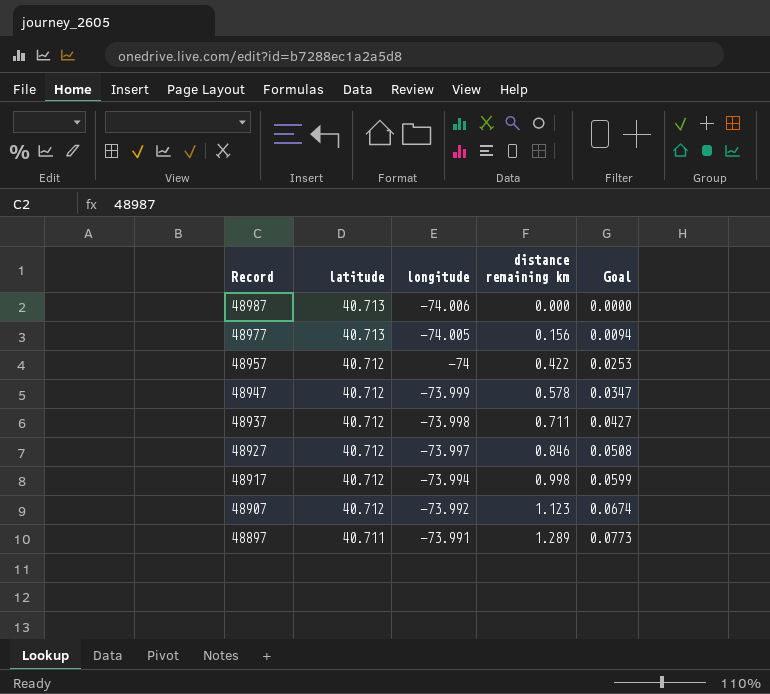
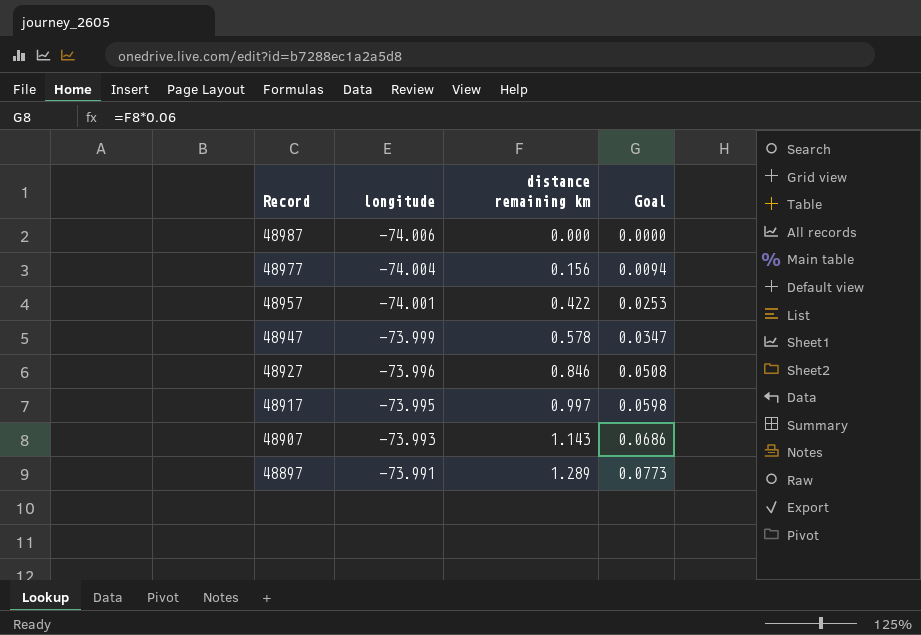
column latitude | position: 2 -> none
row 48937: 40.712 | -73.998 | 0.711 | 0.0427 -> none
48977 | longitude: -74.005 -> -74.004
48957 | longitude: -74 -> -74.001
48927 | longitude: -73.997 -> -73.996
48917 | longitude: -73.994 -> -73.995
48917 | distance remaining km: 0.998 -> 0.997
48917 | Goal: 0.0599 -> 0.0598
48907 | longitude: -73.992 -> -73.993
48907 | distance remaining km: 1.123 -> 1.143
48907 | Goal: 0.0674 -> 0.0686

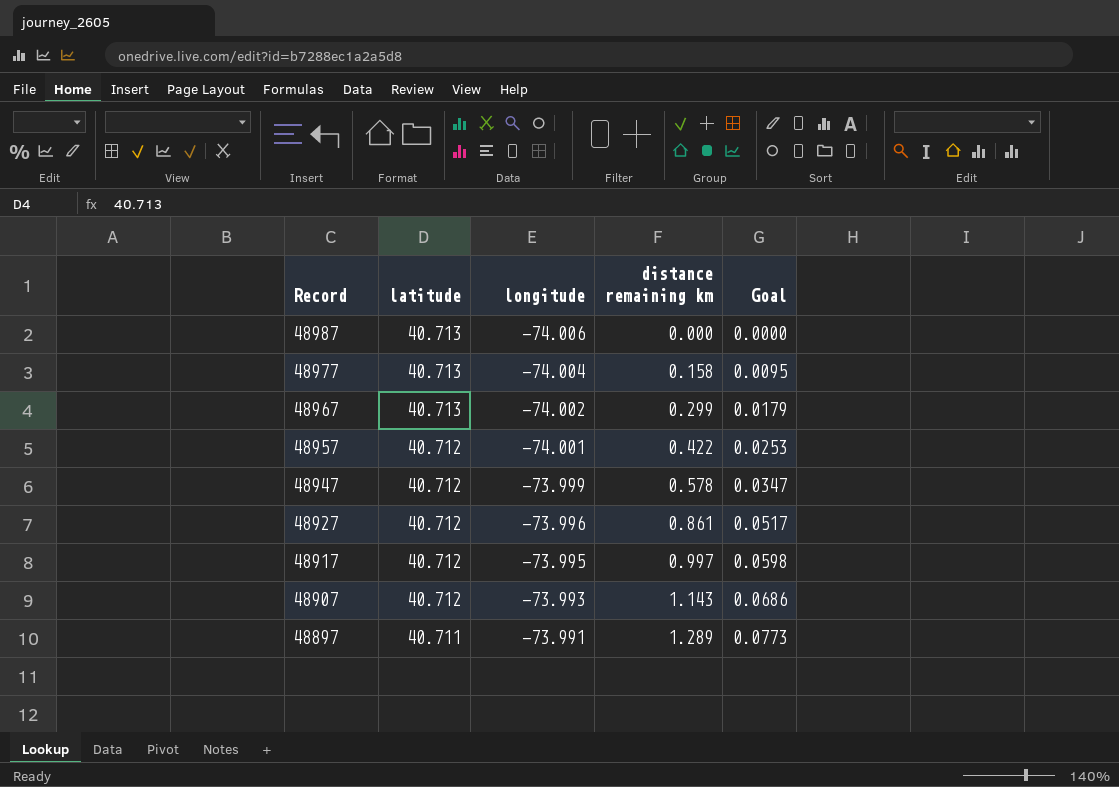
column latitude | position: none -> 2
48977 | distance remaining km: 0.156 -> 0.158
48977 | Goal: 0.0094 -> 0.0095
row 48967: none -> 40.713 | -74.002 | 0.299 | 0.0179
48927 | distance remaining km: 0.846 -> 0.861
48927 | Goal: 0.0508 -> 0.0517

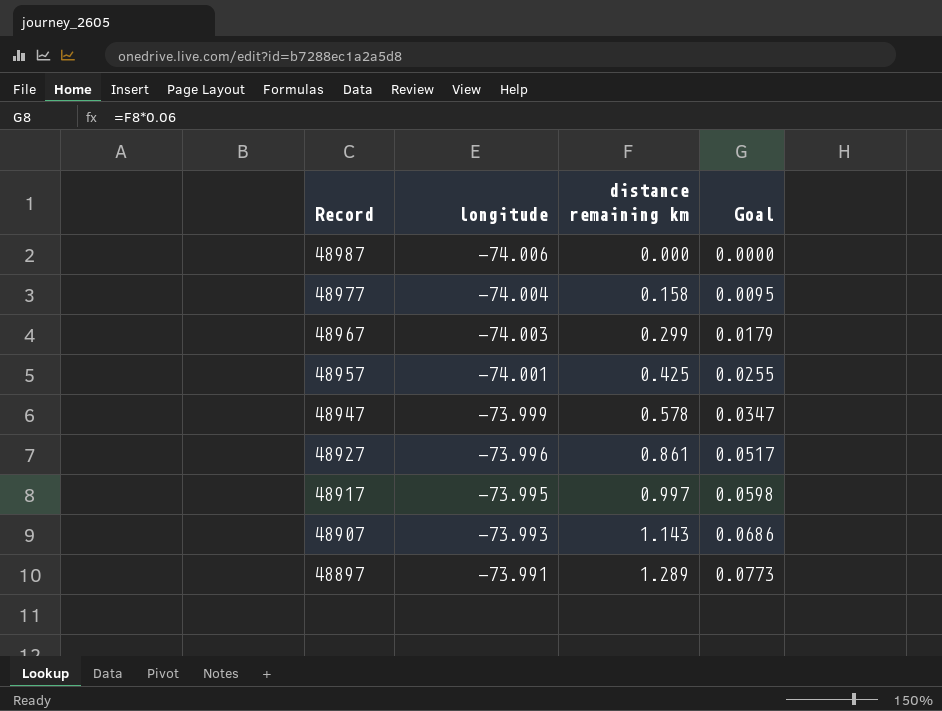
column latitude | position: 2 -> none
48967 | longitude: -74.002 -> -74.003
48957 | distance remaining km: 0.422 -> 0.425
48957 | Goal: 0.0253 -> 0.0255

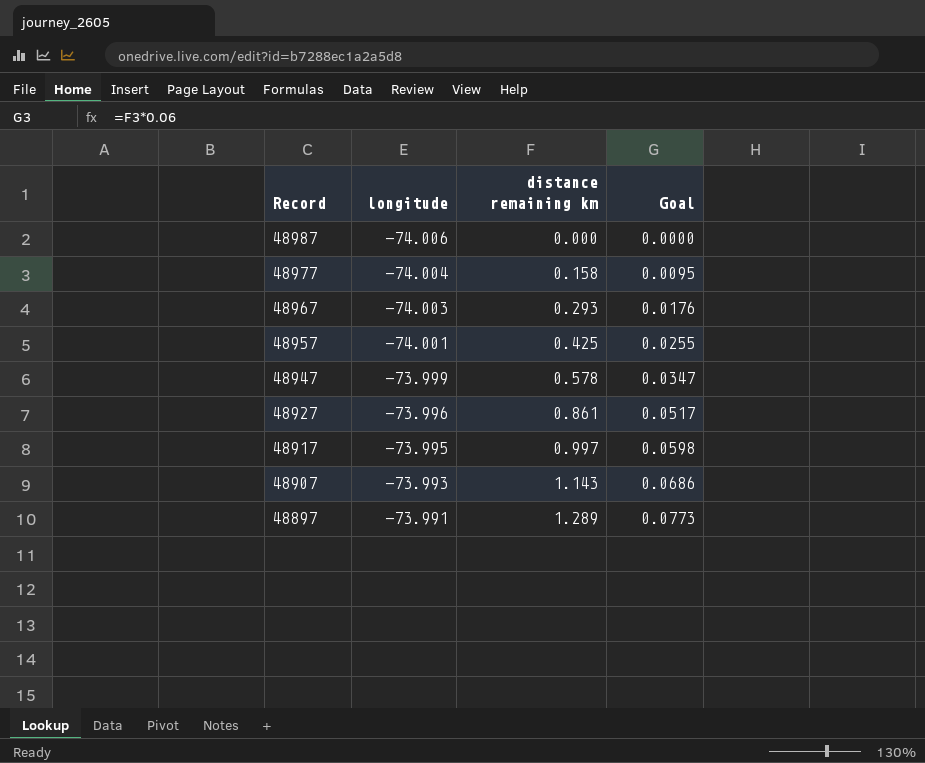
48967 | distance remaining km: 0.299 -> 0.293
48967 | Goal: 0.0179 -> 0.0176

